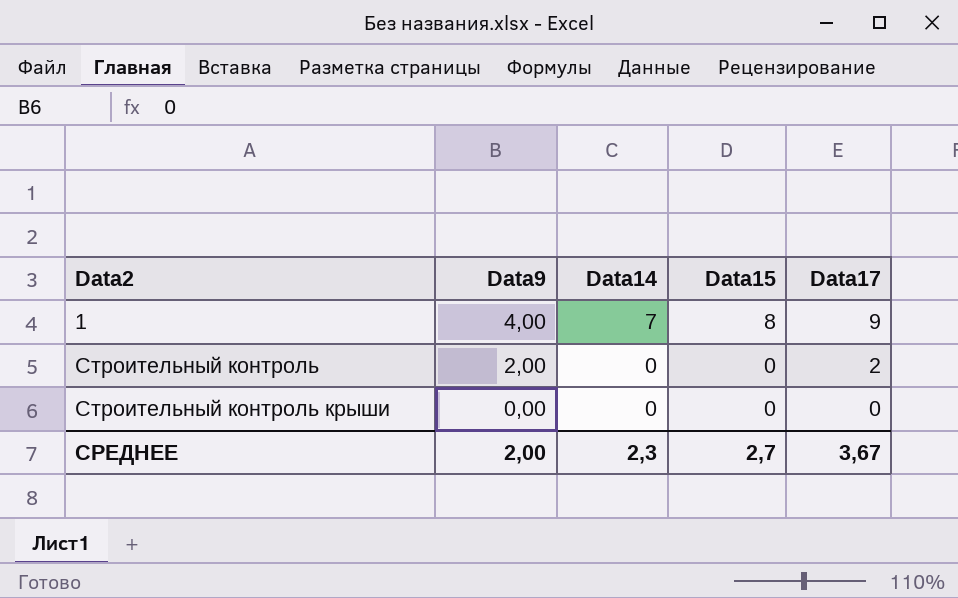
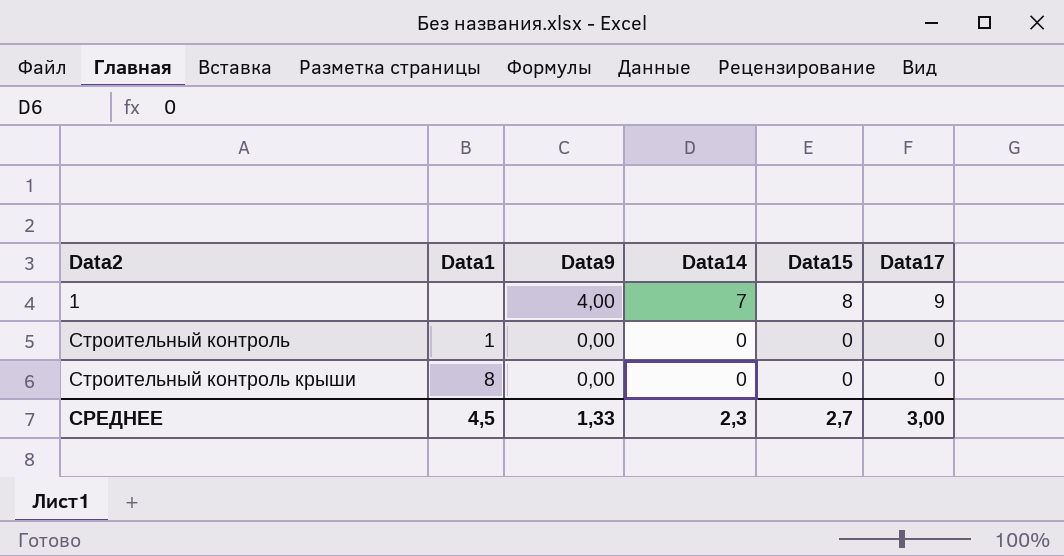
column Data1 | position: none -> 2
Строительный контроль | Data9: 2,00 -> 0,00
Строительный контроль | Data17: 2 -> 0
СРЕДНЕЕ | Data9: 2,00 -> 1,33
СРЕДНЕЕ | Data17: 3,67 -> 3,00

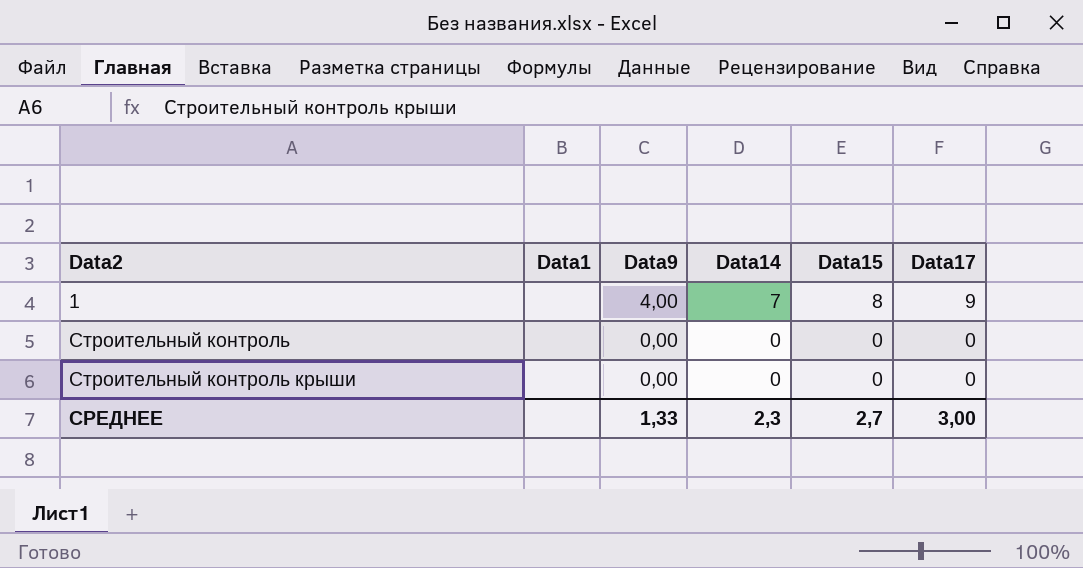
Строительный контроль | Data1: 1 -> none
Строительный контроль крыши | Data1: 8 -> none
СРЕДНЕЕ | Data1: 4,5 -> none

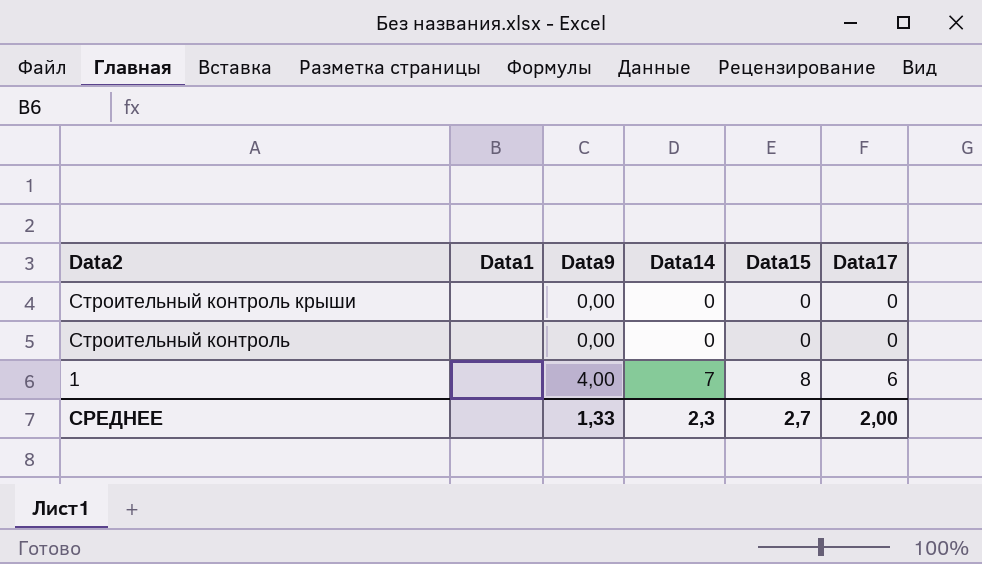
row order: Data2 ascending -> Data2 descending
1 | Data17: 9 -> 6
СРЕДНЕЕ | Data17: 3,00 -> 2,00

